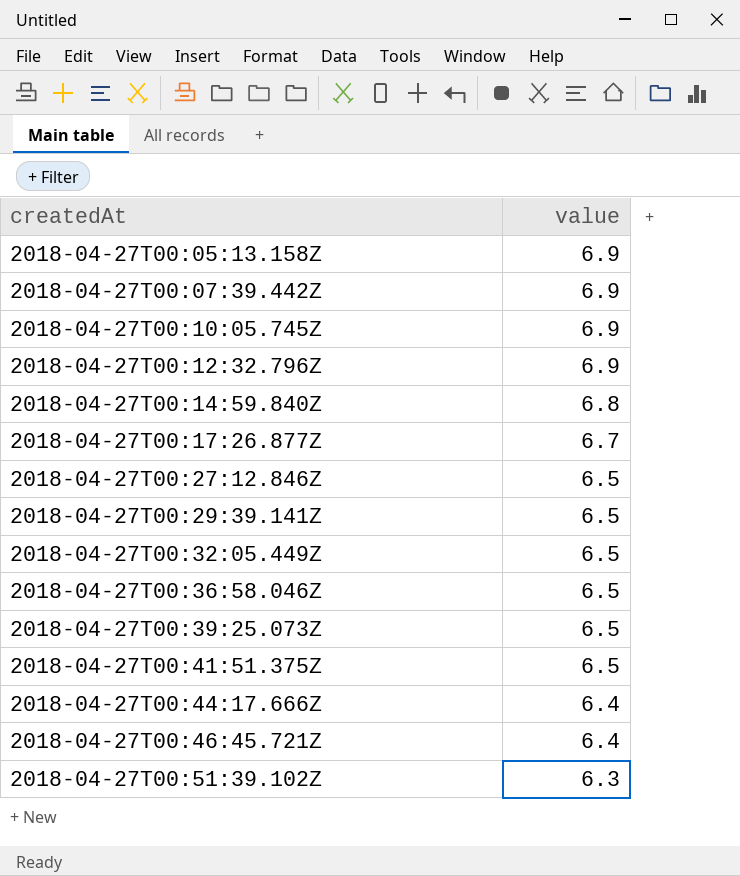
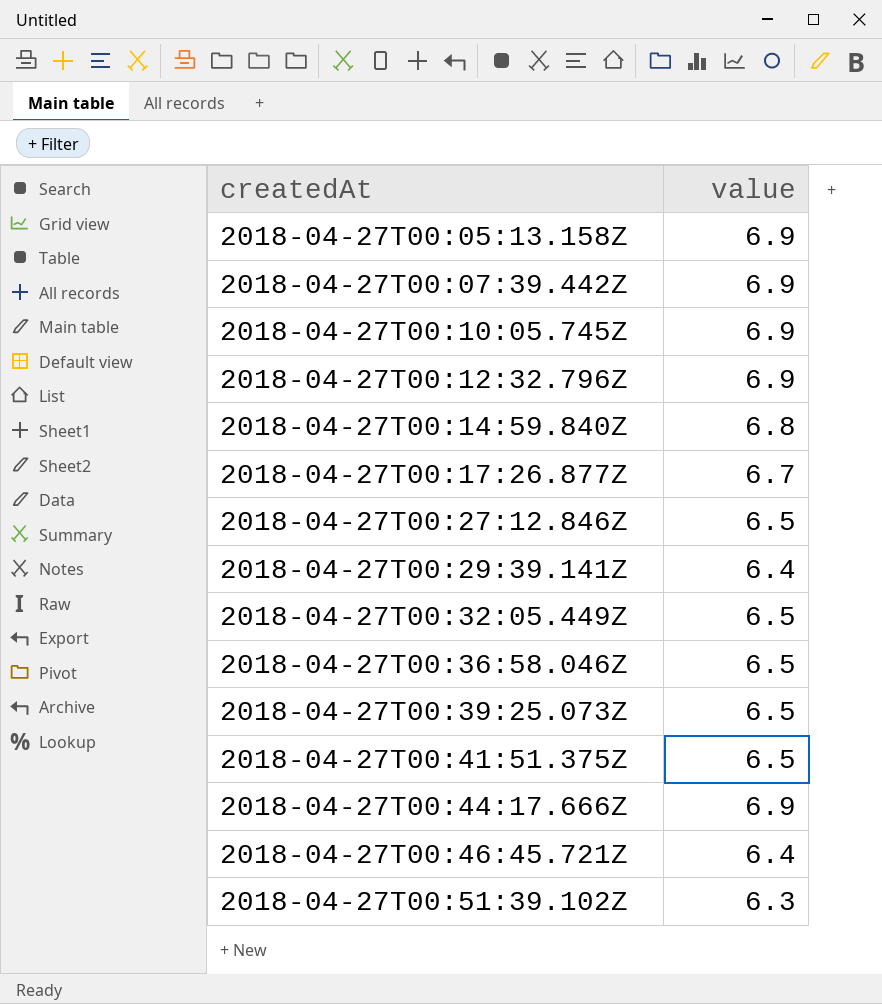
2018-04-27T00:29:39.141Z | value: 6.5 -> 6.4
2018-04-27T00:44:17.666Z | value: 6.4 -> 6.9

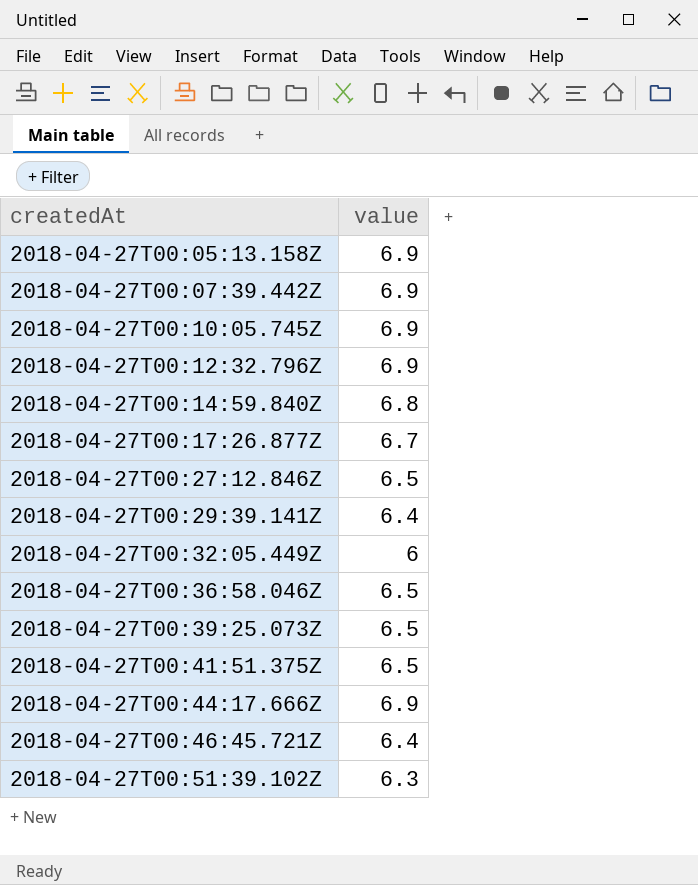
2018-04-27T00:32:05.449Z | value: 6.5 -> 6

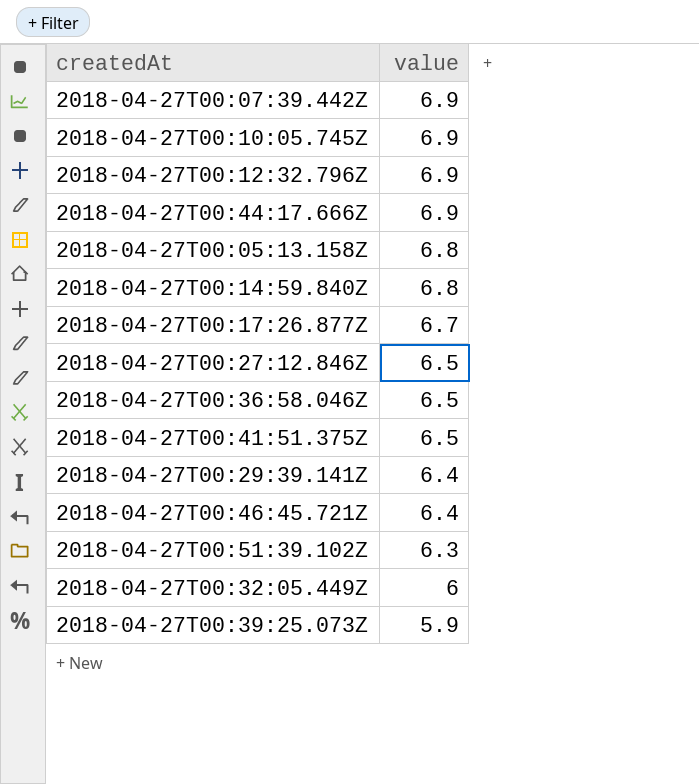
row order: createdAt ascending -> value descending
2018-04-27T00:05:13.158Z | value: 6.9 -> 6.8
2018-04-27T00:39:25.073Z | value: 6.5 -> 5.9

